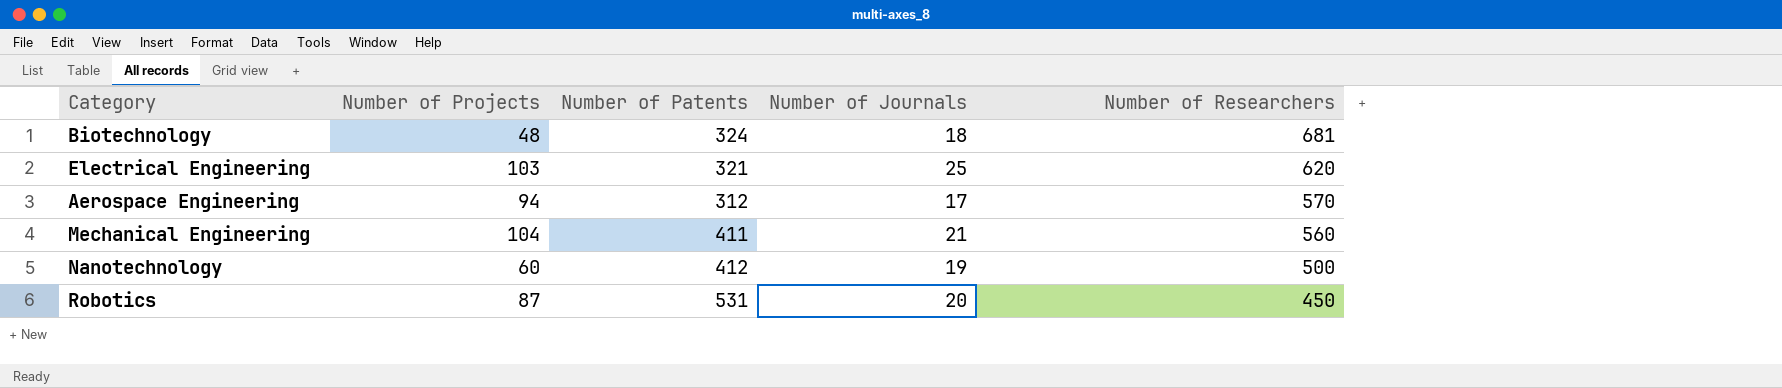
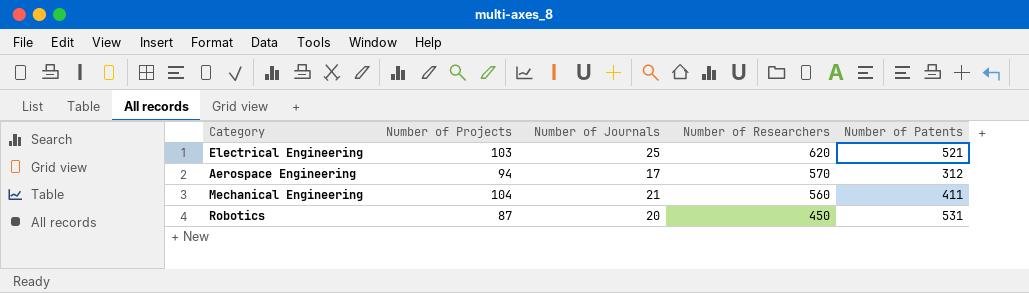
column Number of Patents | position: 3 -> 5
row Biotechnology: 48 | 324 | 18 | 681 -> none
row Nanotechnology: 60 | 412 | 19 | 500 -> none
Electrical Engineering | Number of Patents: 321 -> 521

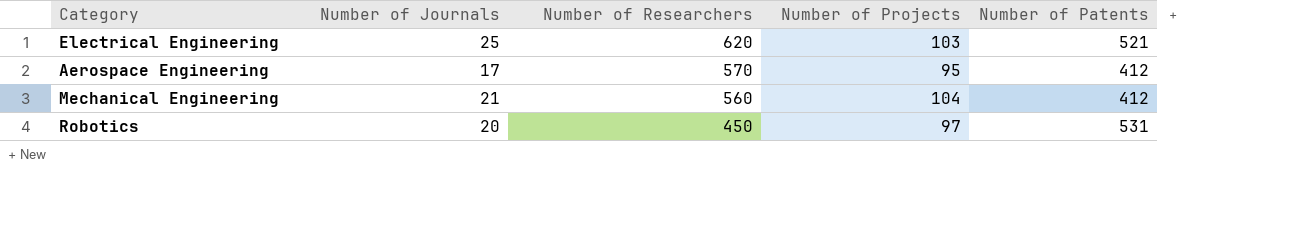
column Number of Projects | position: 2 -> 4
Aerospace Engineering | Number of Projects: 94 -> 95
Aerospace Engineering | Number of Patents: 312 -> 412
Mechanical Engineering | Number of Patents: 411 -> 412
Robotics | Number of Projects: 87 -> 97

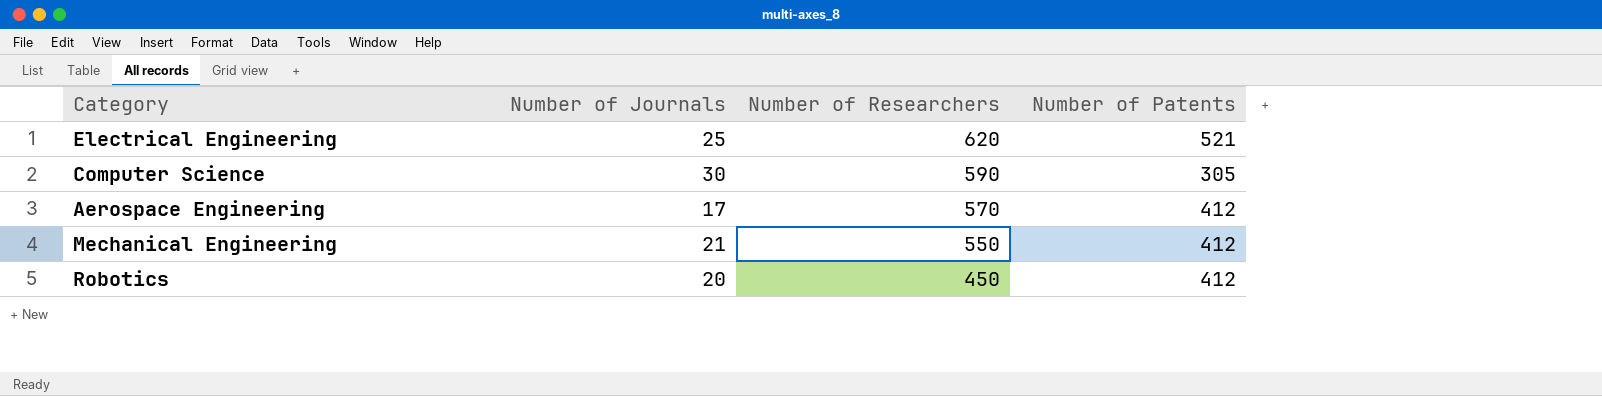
column Number of Projects | position: 4 -> none
row Computer Science: none -> 30 | 590 | 305
Mechanical Engineering | Number of Researchers: 560 -> 550
Robotics | Number of Patents: 531 -> 412

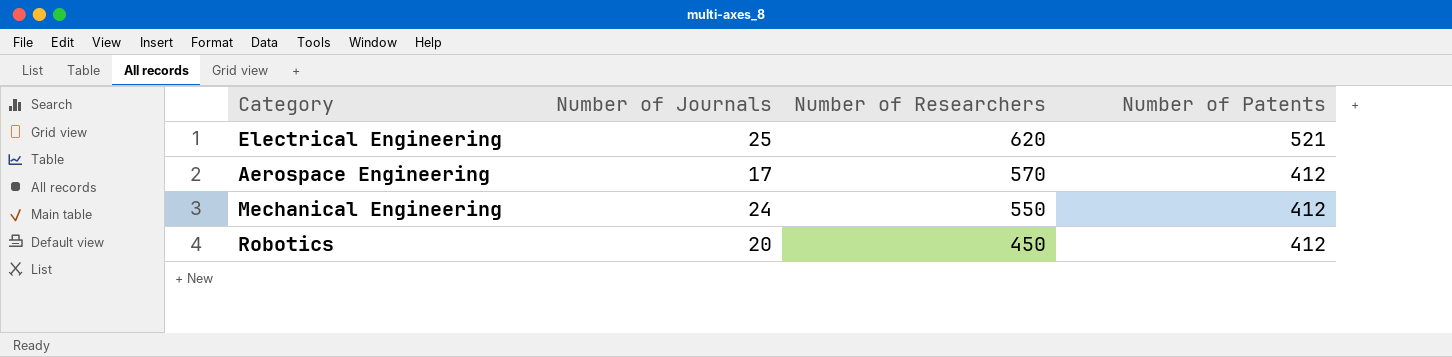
row Computer Science: 30 | 590 | 305 -> none
Mechanical Engineering | Number of Journals: 21 -> 24

